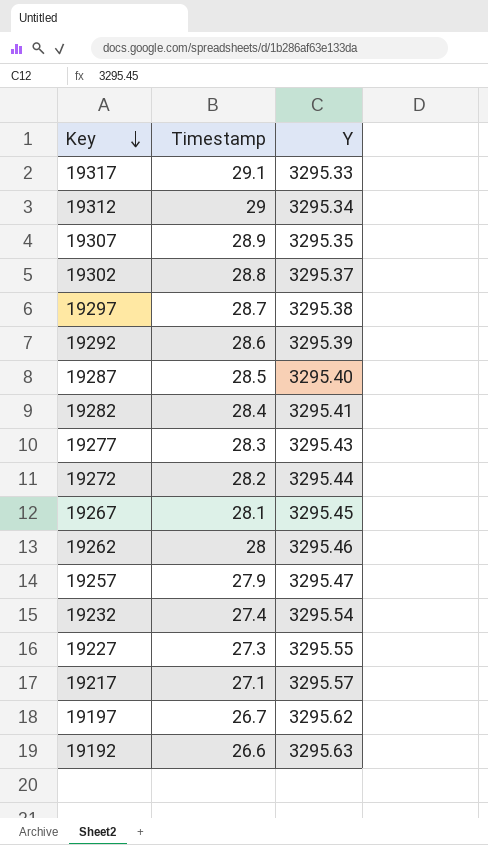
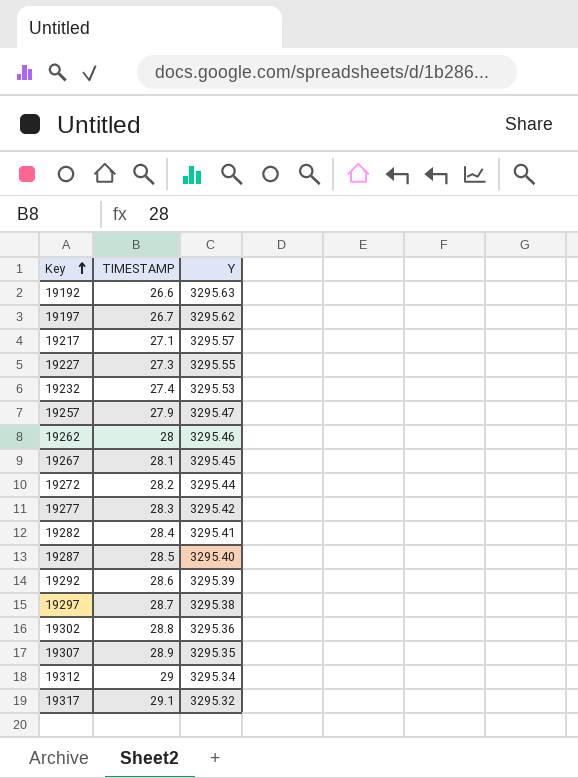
row order: Key descending -> Key ascending
column name: Timestamp -> TIMESTAMP
19232 | Y: 3295.54 -> 3295.53
19277 | Y: 3295.43 -> 3295.42
19302 | Y: 3295.37 -> 3295.36
19317 | Y: 3295.33 -> 3295.32

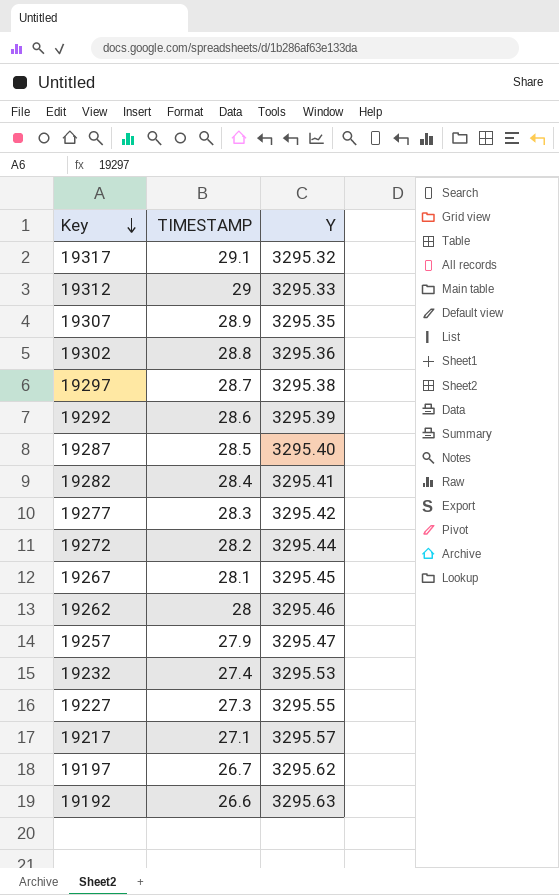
row order: Key ascending -> Key descending
19312 | Y: 3295.34 -> 3295.33

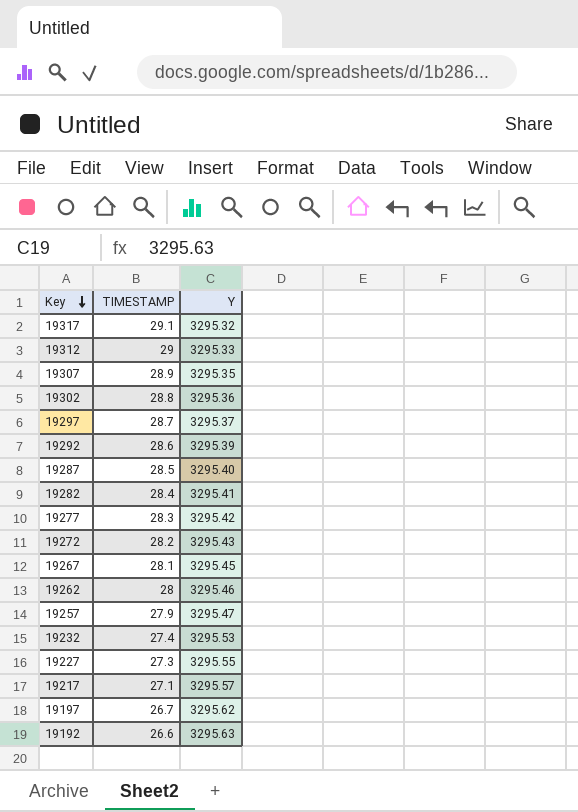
19297 | Y: 3295.38 -> 3295.37
19272 | Y: 3295.44 -> 3295.43

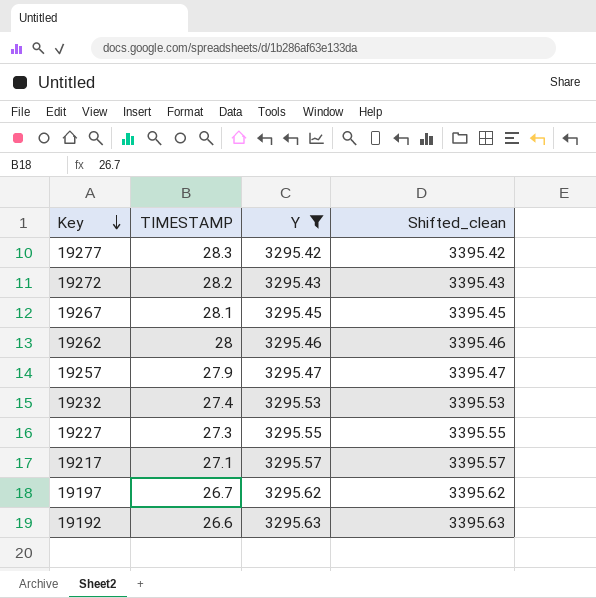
filter: none -> Y >= 3295.42
column Shifted_clean | formula: none -> [Y] + 100

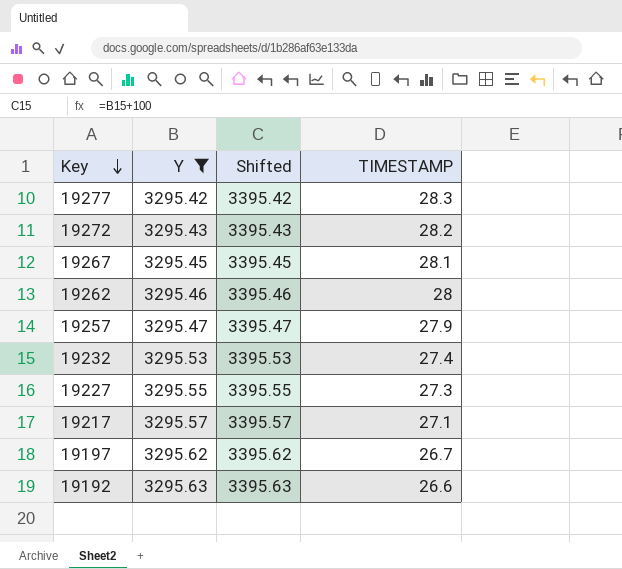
column name: Shifted_clean -> Shifted
column TIMESTAMP | position: 2 -> 4

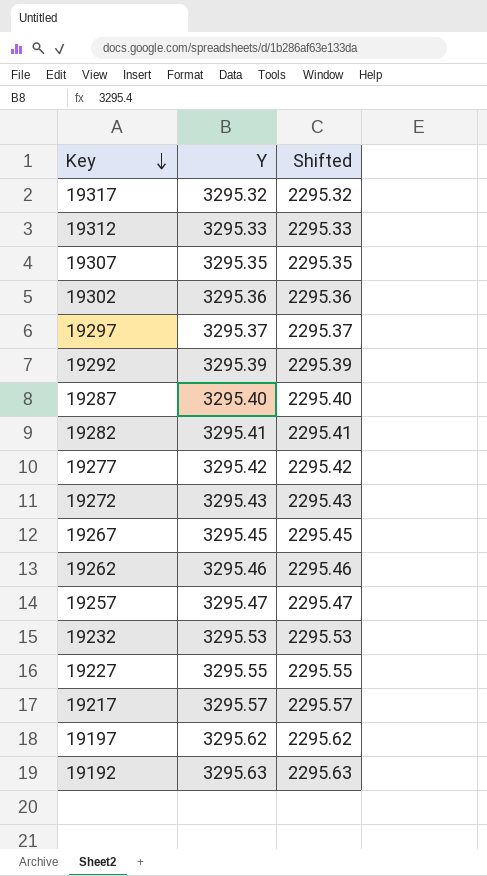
filter: Y >= 3295.42 -> none
column TIMESTAMP | position: 4 -> none
column Shifted | formula: [Y] + 100 -> [Y] - 1000

